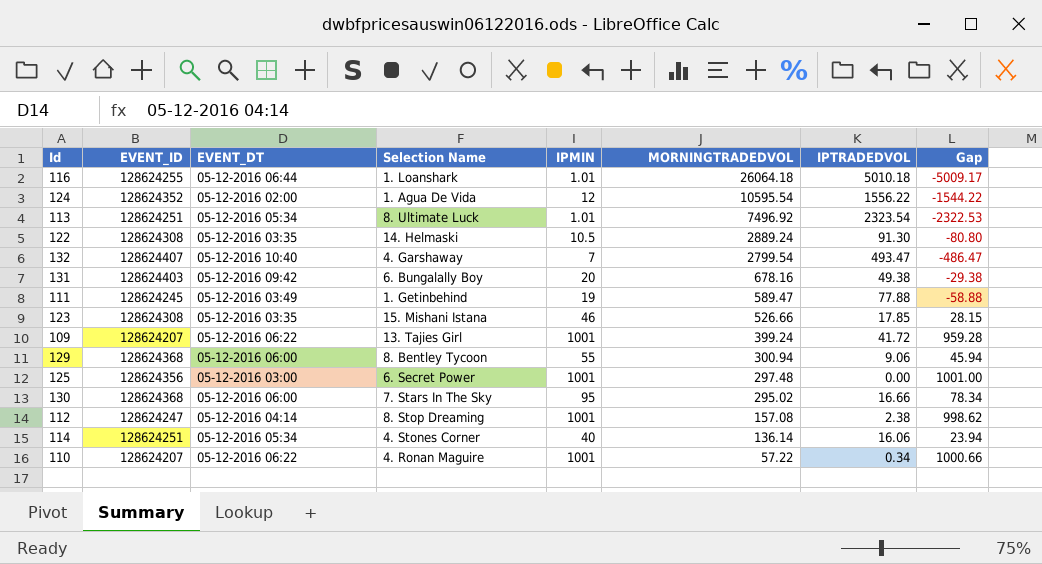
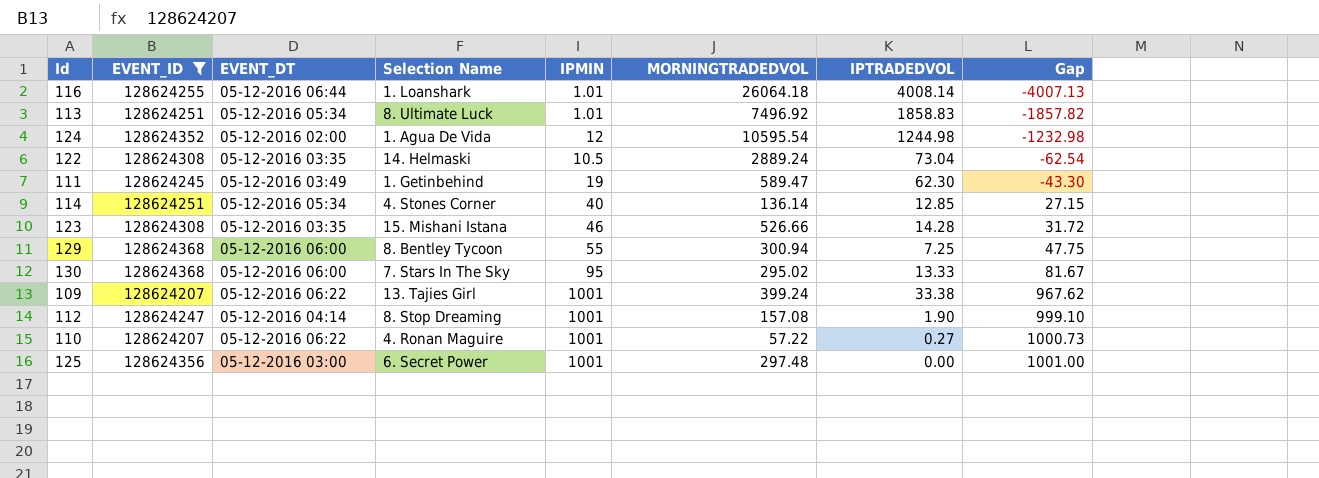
filter: none -> EVENT_ID <= 128624368
row order: MORNINGTRADEDVOL descending -> Gap ascending
116 | IPTRADEDVOL: 5010.18 -> 4008.14
116 | Gap: -5009.17 -> -4007.13
113 | IPTRADEDVOL: 2323.54 -> 1858.83
113 | Gap: -2322.53 -> -1857.82
124 | IPTRADEDVOL: 1556.22 -> 1244.98
124 | Gap: -1544.22 -> -1232.98
122 | IPTRADEDVOL: 91.30 -> 73.04
122 | Gap: -80.80 -> -62.54
111 | IPTRADEDVOL: 77.88 -> 62.30
111 | Gap: -58.88 -> -43.30
114 | IPTRADEDVOL: 16.06 -> 12.85
114 | Gap: 23.94 -> 27.15
123 | IPTRADEDVOL: 17.85 -> 14.28
123 | Gap: 28.15 -> 31.72
129 | IPTRADEDVOL: 9.06 -> 7.25
129 | Gap: 45.94 -> 47.75
130 | IPTRADEDVOL: 16.66 -> 13.33
130 | Gap: 78.34 -> 81.67
109 | IPTRADEDVOL: 41.72 -> 33.38
109 | Gap: 959.28 -> 967.62
112 | IPTRADEDVOL: 2.38 -> 1.90
112 | Gap: 998.62 -> 999.10
110 | IPTRADEDVOL: 0.34 -> 0.27
110 | Gap: 1000.66 -> 1000.73

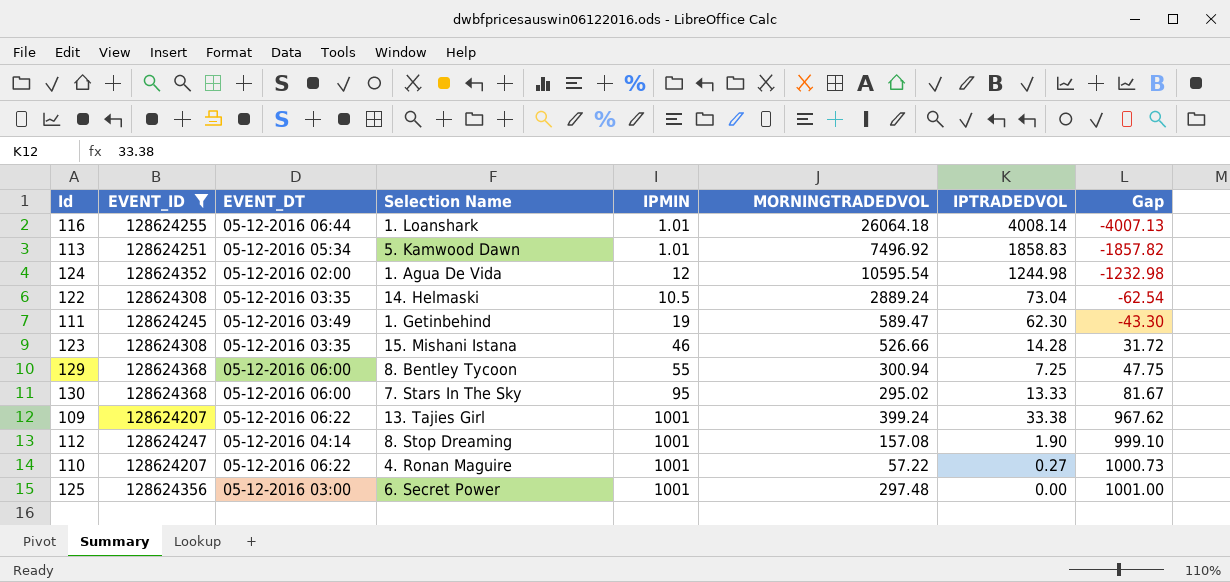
row 114: 128624251 | 05-12-2016 05:34 | 4. Stones Corner | 40 | 136.14 | 12.85 | 27.15 -> none
113 | Selection Name: 8. Ultimate Luck -> 5. Kamwood Dawn

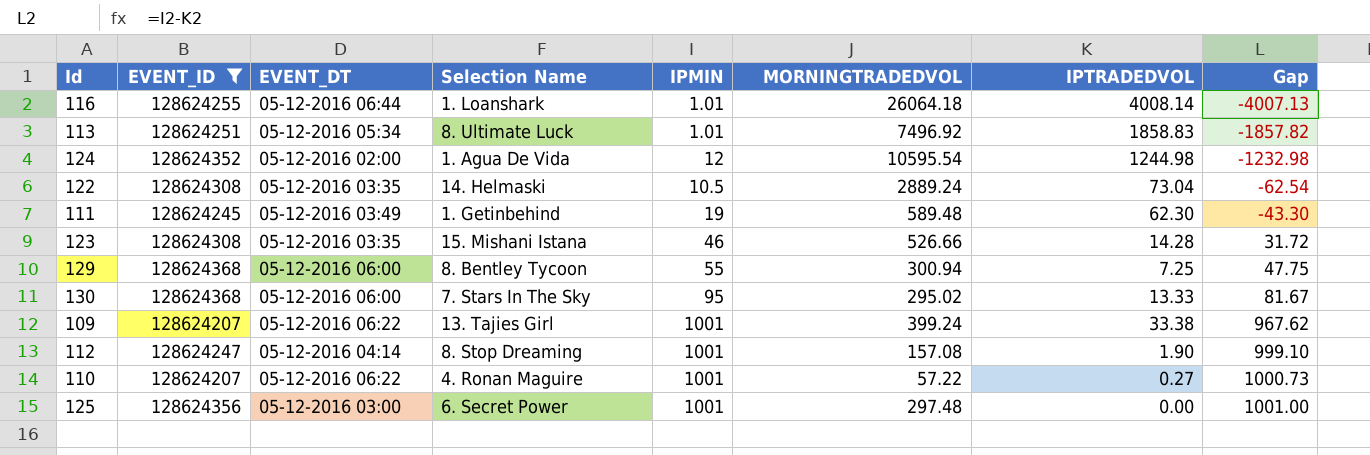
113 | Selection Name: 5. Kamwood Dawn -> 8. Ultimate Luck
111 | MORNINGTRADEDVOL: 589.47 -> 589.48

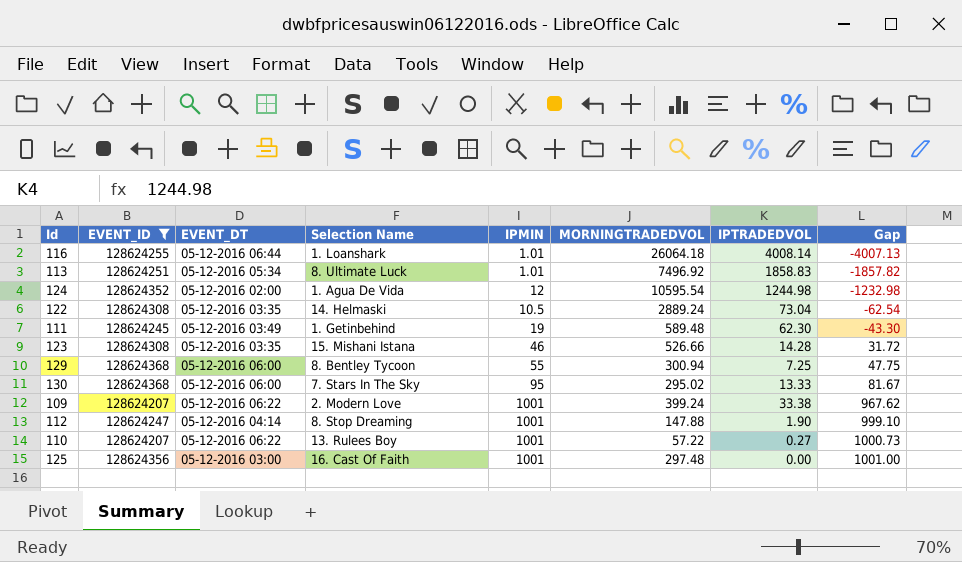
109 | Selection Name: 13. Tajies Girl -> 2. Modern Love
112 | MORNINGTRADEDVOL: 157.08 -> 147.88
110 | Selection Name: 4. Ronan Maguire -> 13. Rulees Boy
125 | Selection Name: 6. Secret Power -> 16. Cast Of Faith

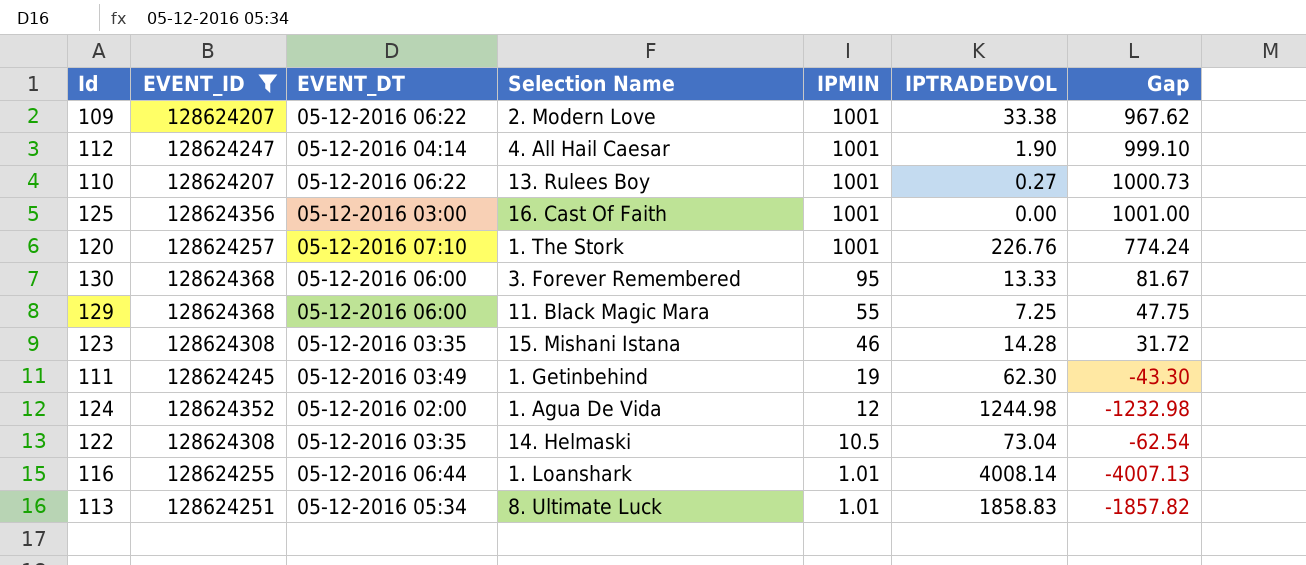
row order: Gap ascending -> IPMIN descending
column MORNINGTRADEDVOL | position: 6 -> none
112 | Selection Name: 8. Stop Dreaming -> 4. All Hail Caesar
row 120: none -> 128624257 | 05-12-2016 07:10 | 1. The Stork | 1001 | 226.76 | 774.24
130 | Selection Name: 7. Stars In The Sky -> 3. Forever Remembered
129 | Selection Name: 8. Bentley Tycoon -> 11. Black Magic Mara

